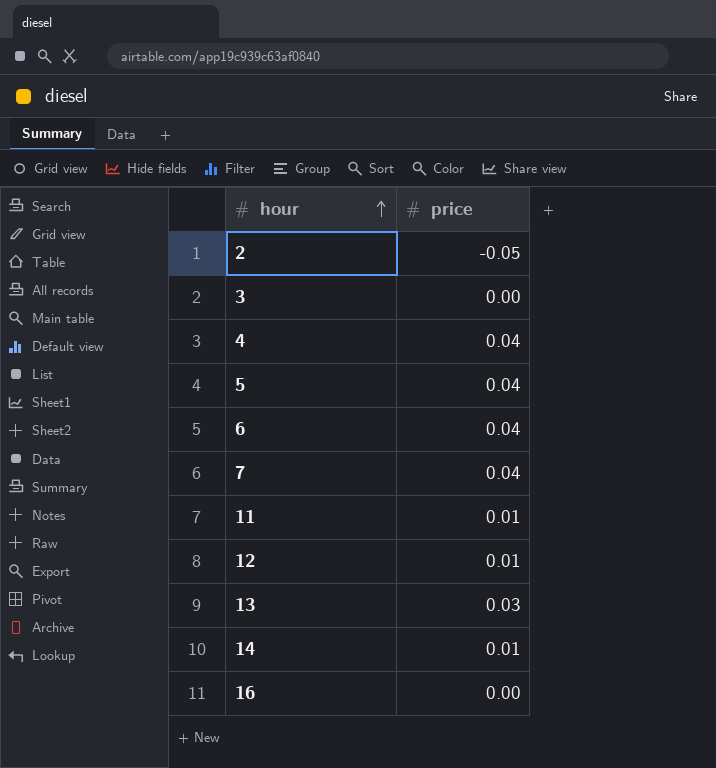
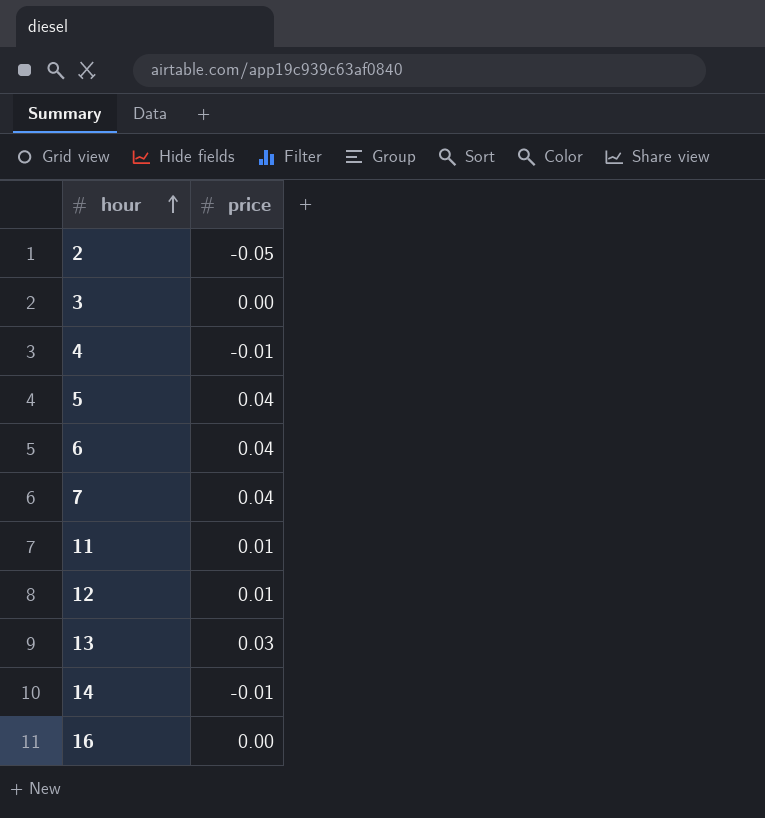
4 | price: 0.04 -> -0.01
14 | price: 0.01 -> -0.01

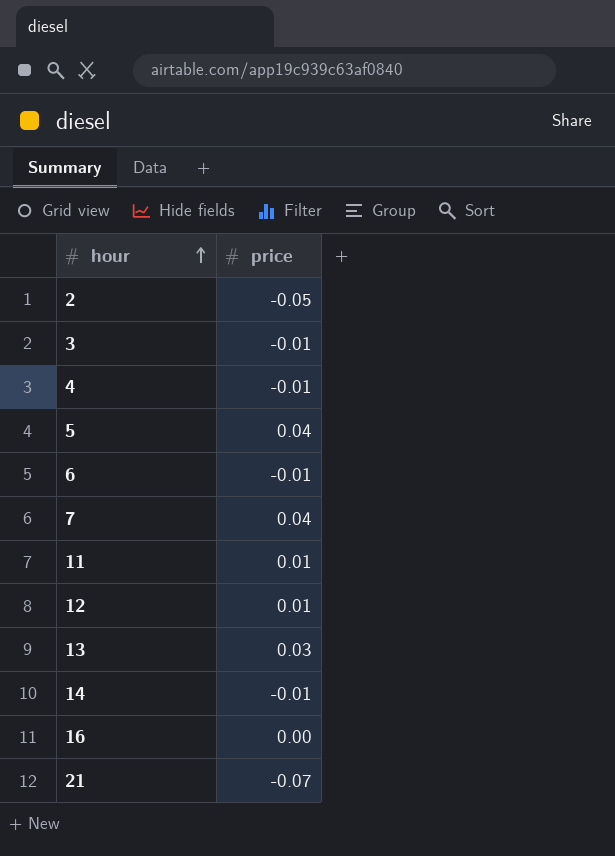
3 | price: 0.00 -> -0.01
6 | price: 0.04 -> -0.01
row 21: none -> -0.07

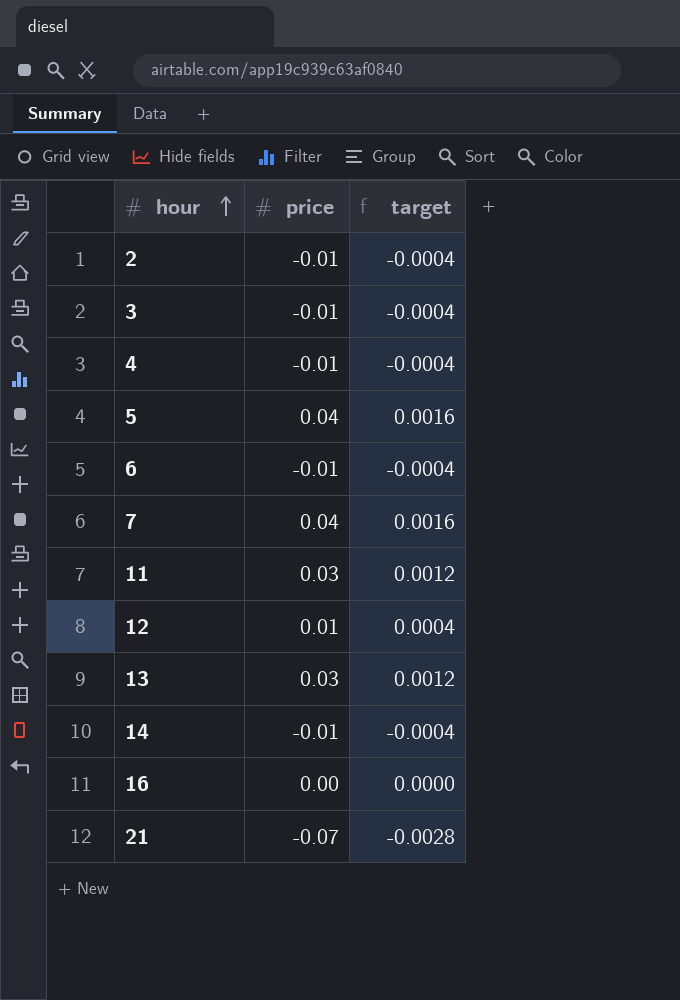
column target | formula: none -> [price] * 0.04
2 | price: -0.05 -> -0.01
11 | price: 0.01 -> 0.03

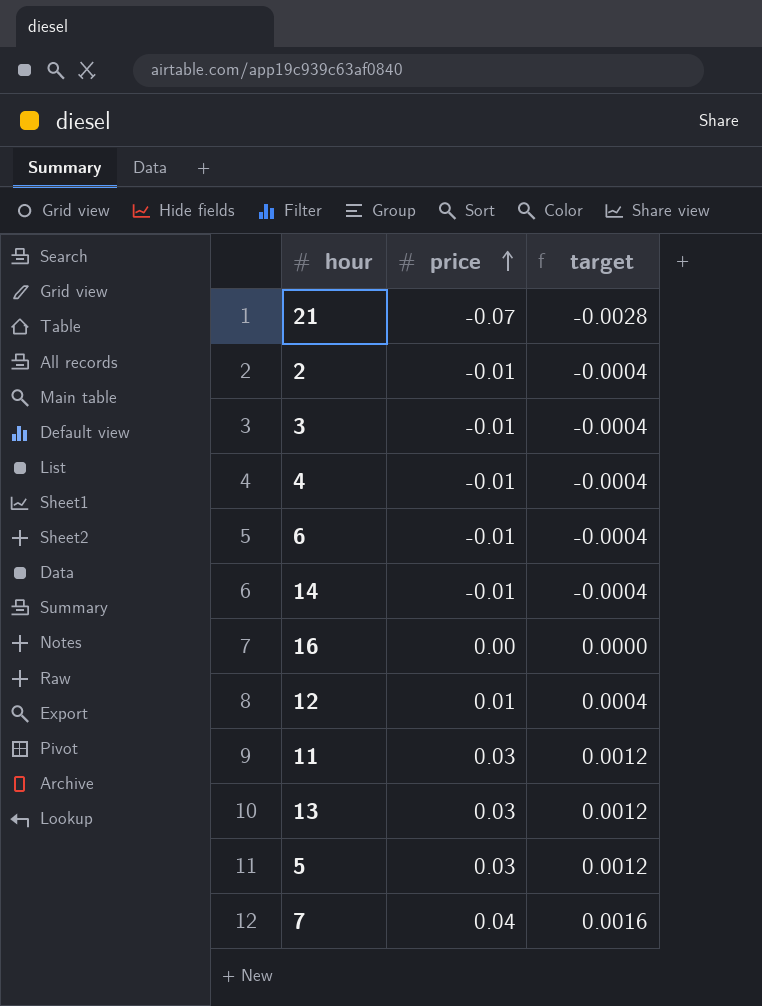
row order: hour ascending -> price ascending
5 | price: 0.04 -> 0.03
5 | target: 0.0016 -> 0.0012

